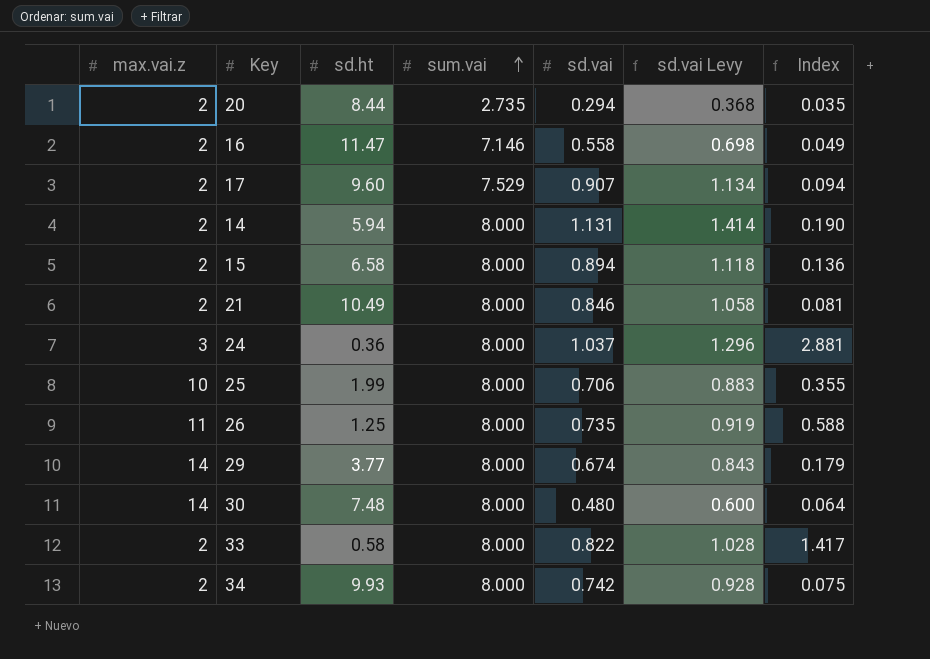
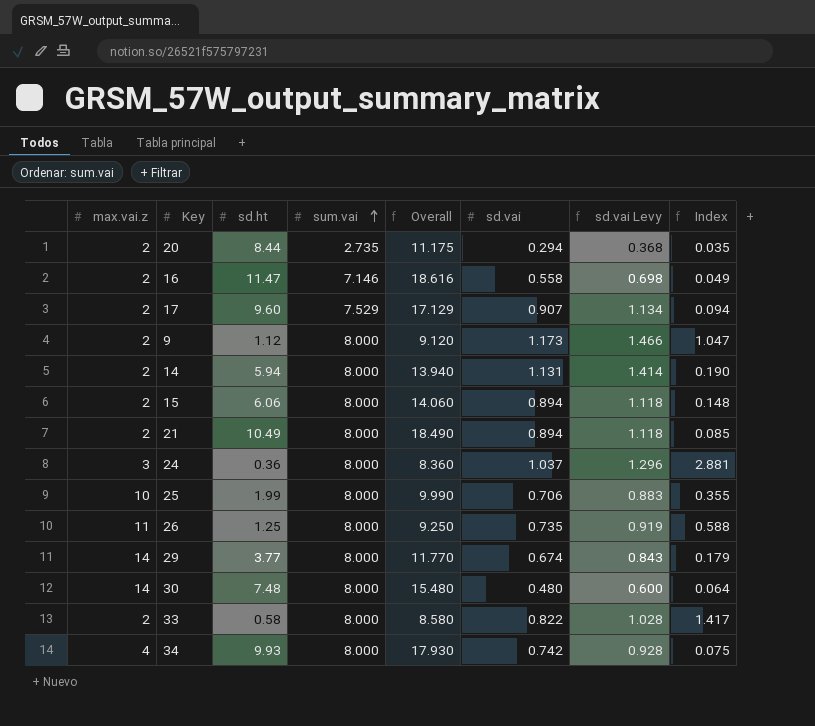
column Overall | formula: none -> [sd.ht] + [sum.vai]
row 9: none -> 2 | 1.12 | 8.000 | 9.120 | 1.173 | 1.466 | 1.047
15 | sd.ht: 6.58 -> 6.06
15 | Index: 0.136 -> 0.148
21 | sd.vai: 0.846 -> 0.894
21 | sd.vai Levy: 1.058 -> 1.118
21 | Index: 0.081 -> 0.085
34 | max.vai.z: 2 -> 4

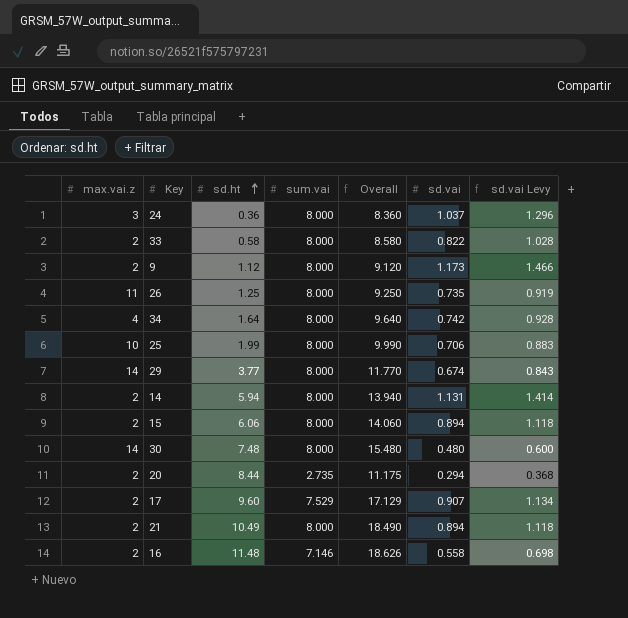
row order: sum.vai ascending -> sd.ht ascending
column Index | formula: [sd.vai] / [sd.ht] -> none
34 | sd.ht: 9.93 -> 1.64
34 | Overall: 17.930 -> 9.640
16 | sd.ht: 11.47 -> 11.48
16 | Overall: 18.616 -> 18.626

